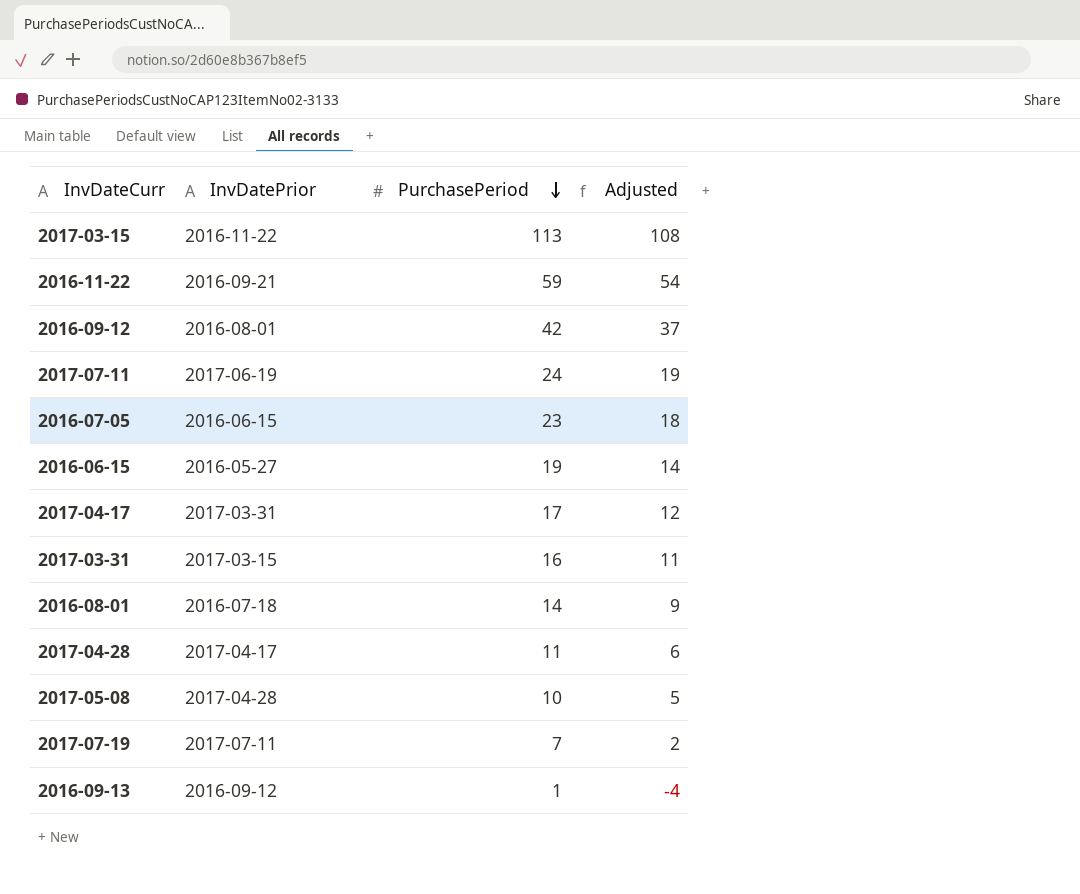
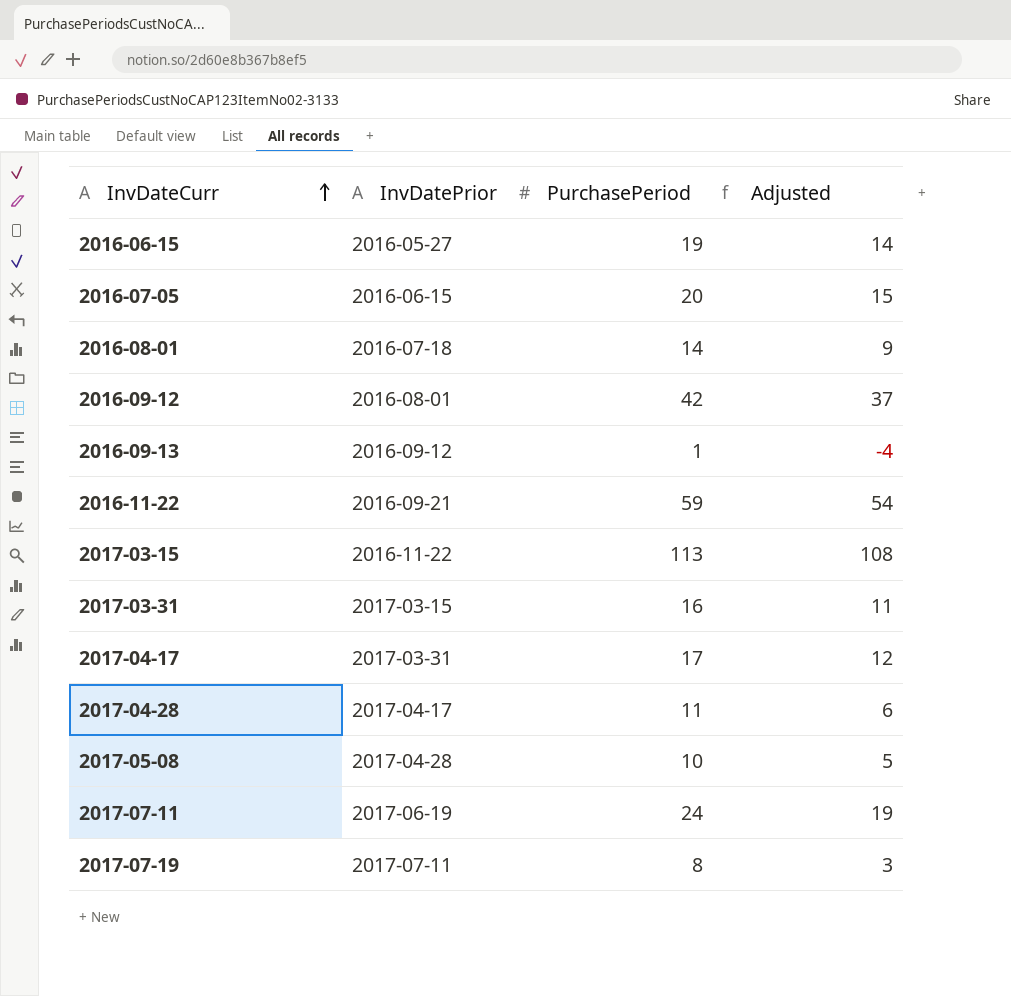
row order: PurchasePeriod descending -> InvDateCurr ascending
2016-07-05 | PurchasePeriod: 23 -> 20
2016-07-05 | Adjusted: 18 -> 15
2017-07-19 | PurchasePeriod: 7 -> 8
2017-07-19 | Adjusted: 2 -> 3

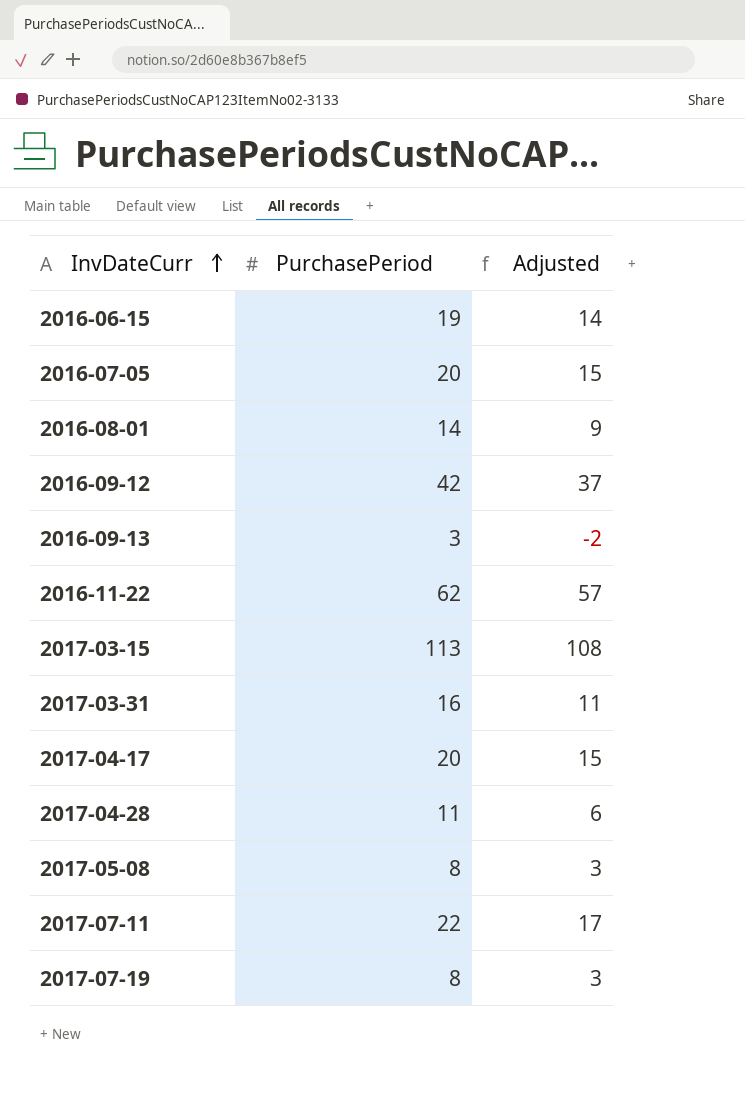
column InvDatePrior | position: 2 -> none
2016-09-13 | PurchasePeriod: 1 -> 3
2016-09-13 | Adjusted: -4 -> -2
2016-11-22 | PurchasePeriod: 59 -> 62
2016-11-22 | Adjusted: 54 -> 57
2017-04-17 | PurchasePeriod: 17 -> 20
2017-04-17 | Adjusted: 12 -> 15
2017-05-08 | PurchasePeriod: 10 -> 8
2017-05-08 | Adjusted: 5 -> 3
2017-07-11 | PurchasePeriod: 24 -> 22
2017-07-11 | Adjusted: 19 -> 17

